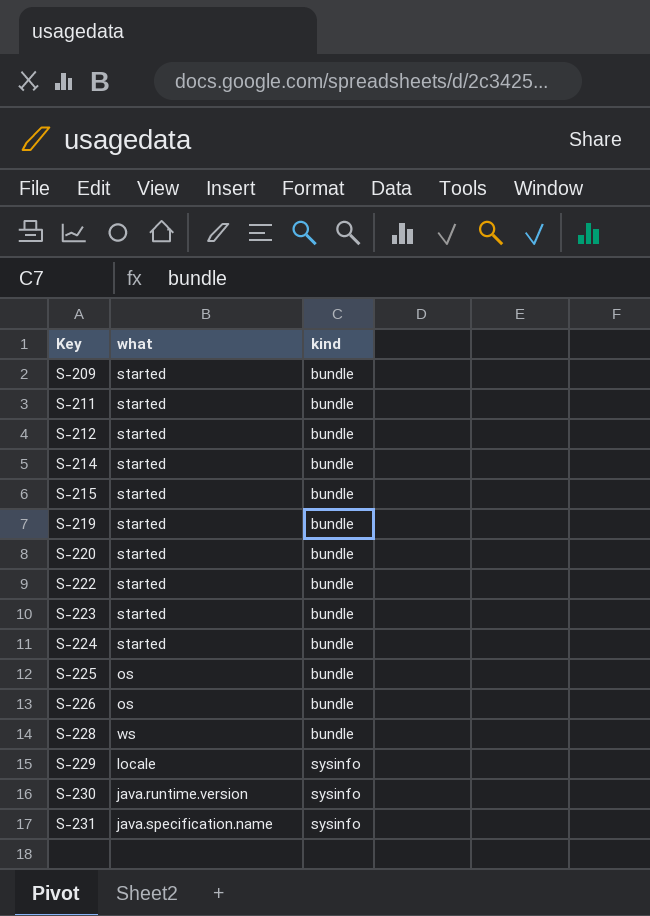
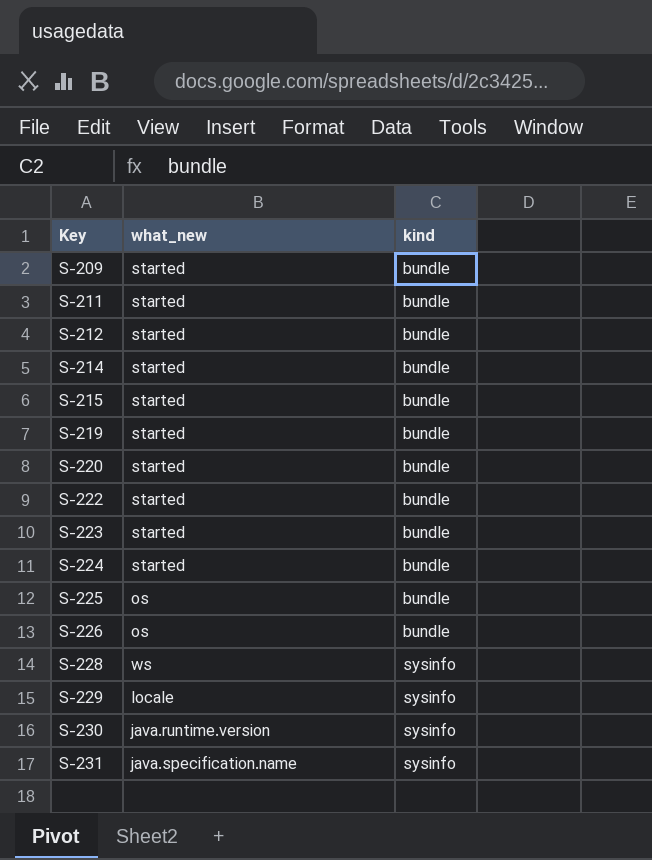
column name: what -> what_new
S-228 | kind: bundle -> sysinfo

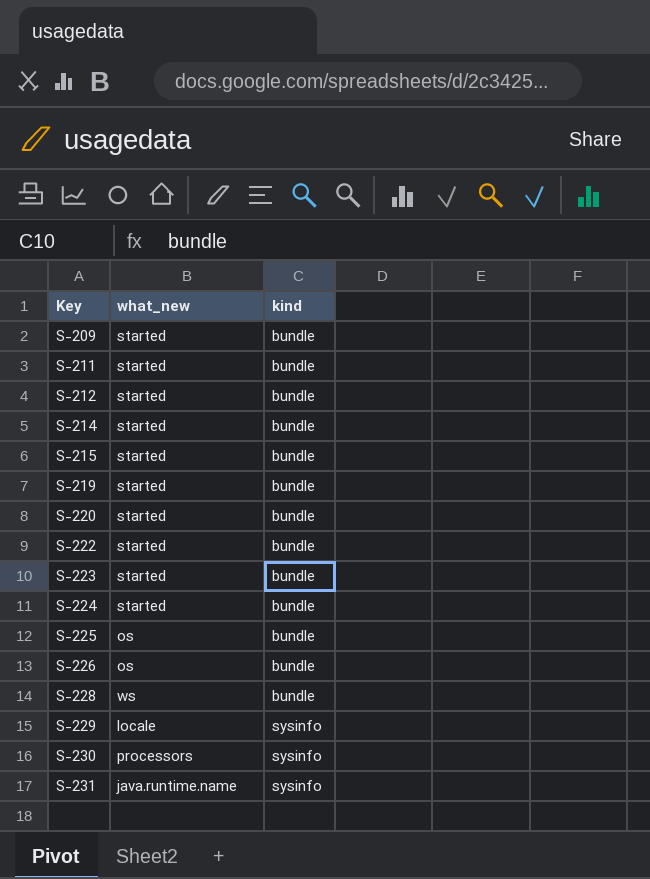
S-228 | kind: sysinfo -> bundle
S-230 | what_new: java.runtime.version -> processors
S-231 | what_new: java.specification.name -> java.runtime.name

